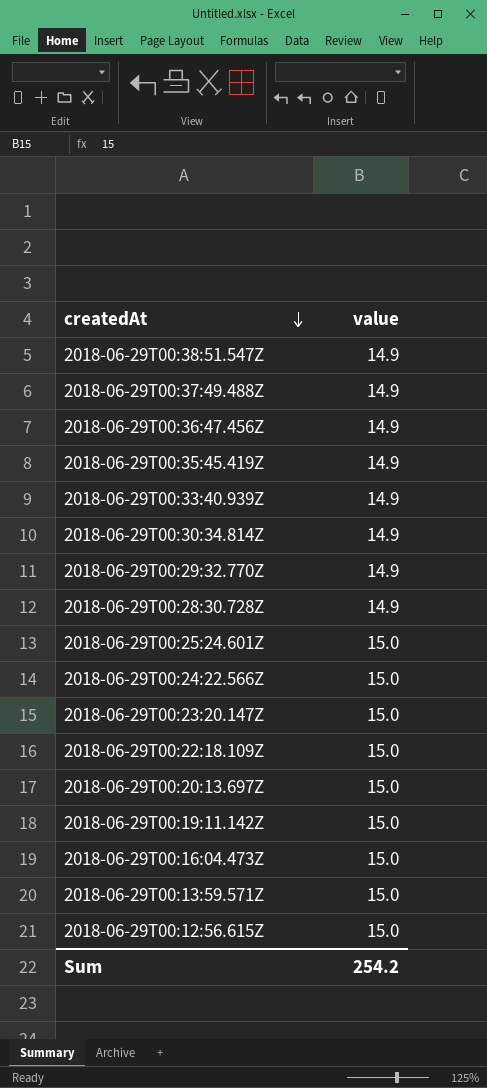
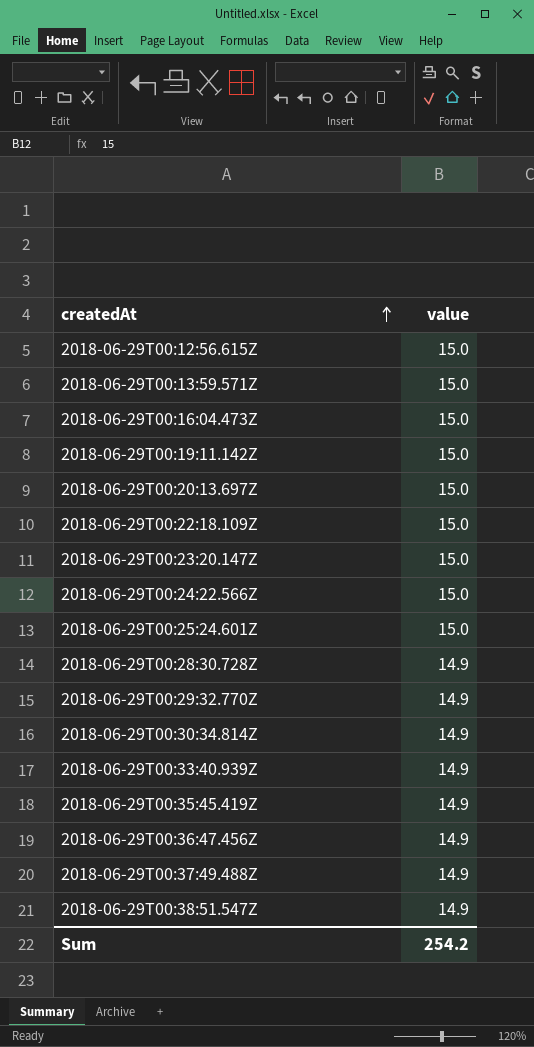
row order: createdAt descending -> createdAt ascending

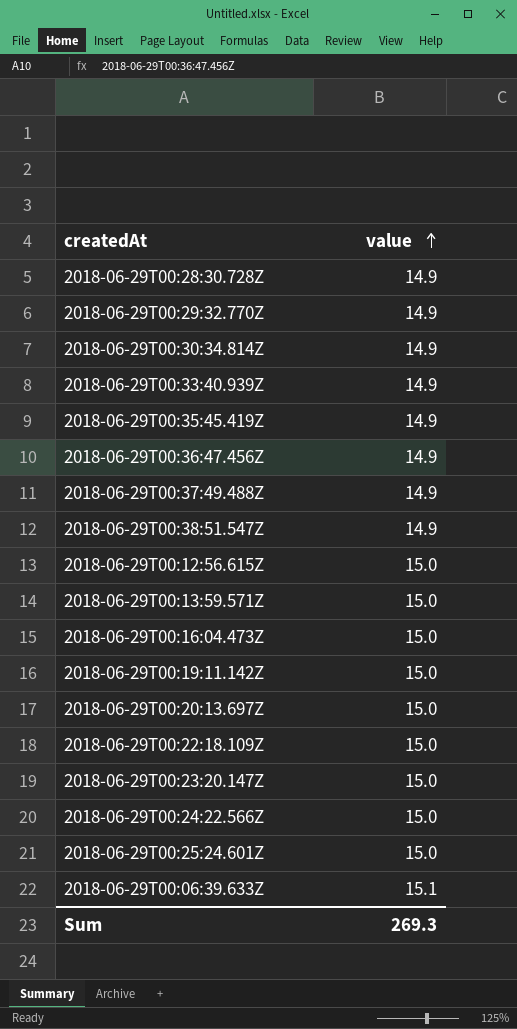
row order: createdAt ascending -> value ascending
row 2018-06-29T00:06:39.633Z: none -> 15.1
Sum | value: 254.2 -> 269.3

